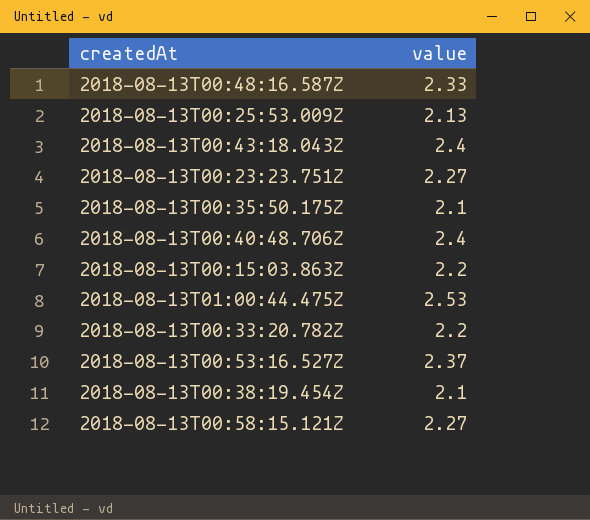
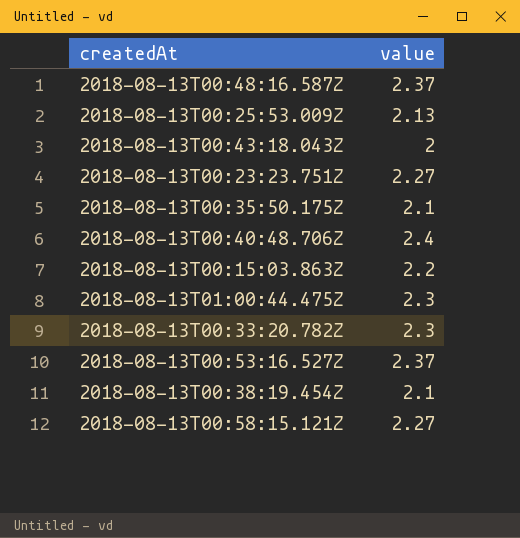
2018-08-13T00:48:16.587Z | value: 2.33 -> 2.37
2018-08-13T00:43:18.043Z | value: 2.4 -> 2
2018-08-13T01:00:44.475Z | value: 2.53 -> 2.3
2018-08-13T00:33:20.782Z | value: 2.2 -> 2.3

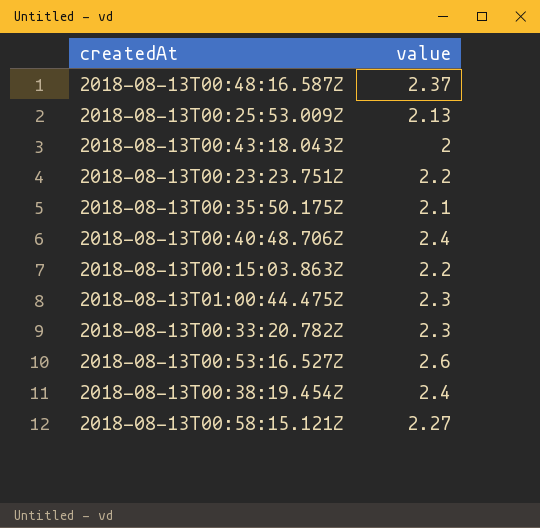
2018-08-13T00:23:23.751Z | value: 2.27 -> 2.2
2018-08-13T00:53:16.527Z | value: 2.37 -> 2.6
2018-08-13T00:38:19.454Z | value: 2.1 -> 2.4

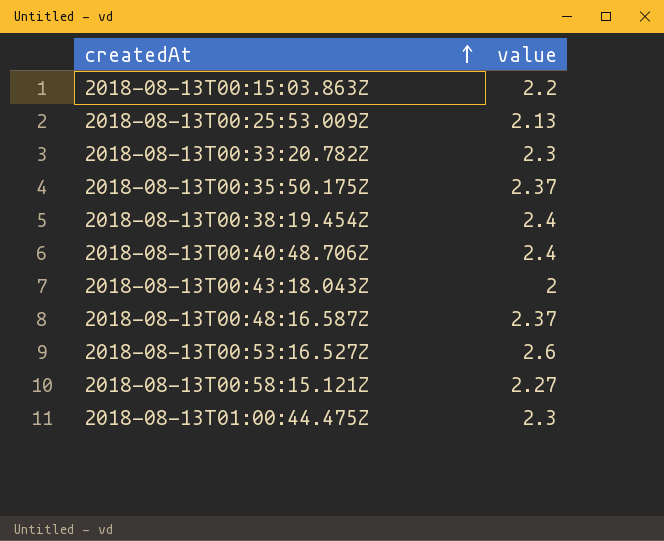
row order: none -> createdAt ascending
row 2018-08-13T00:23:23.751Z: 2.2 -> none
2018-08-13T00:35:50.175Z | value: 2.1 -> 2.37

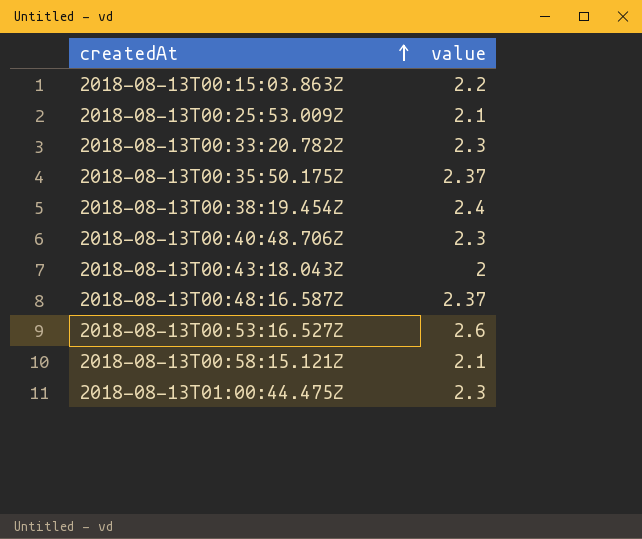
2018-08-13T00:25:53.009Z | value: 2.13 -> 2.1
2018-08-13T00:40:48.706Z | value: 2.4 -> 2.3
2018-08-13T00:58:15.121Z | value: 2.27 -> 2.1

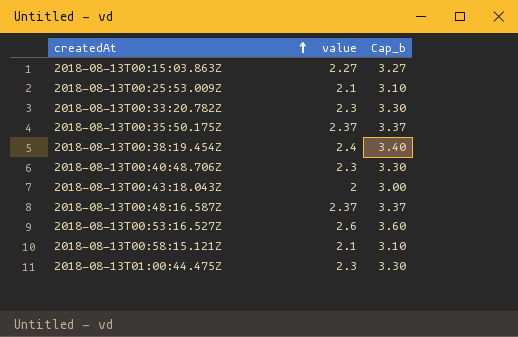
column Cap_b | formula: none -> [value] + 1
2018-08-13T00:15:03.863Z | value: 2.2 -> 2.27

